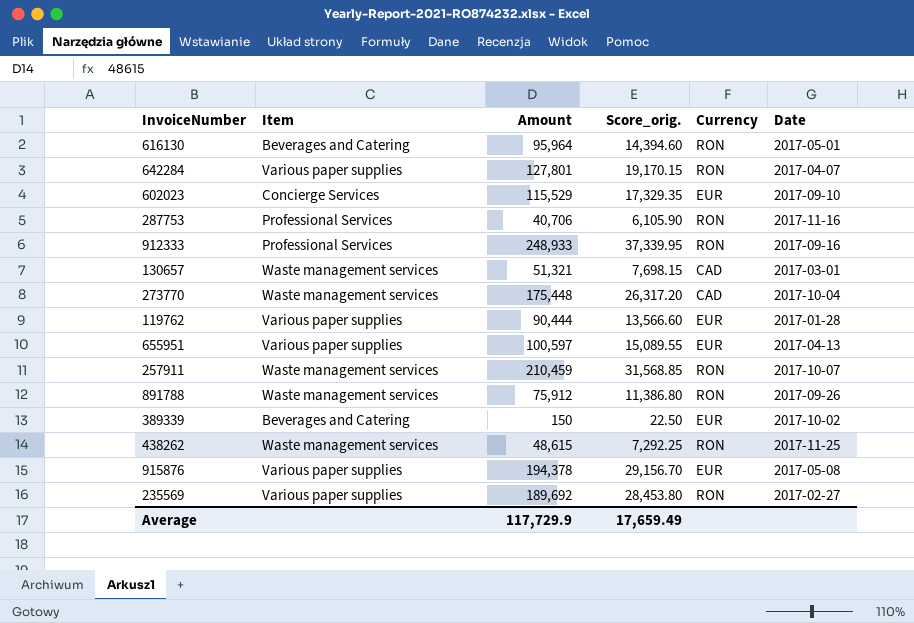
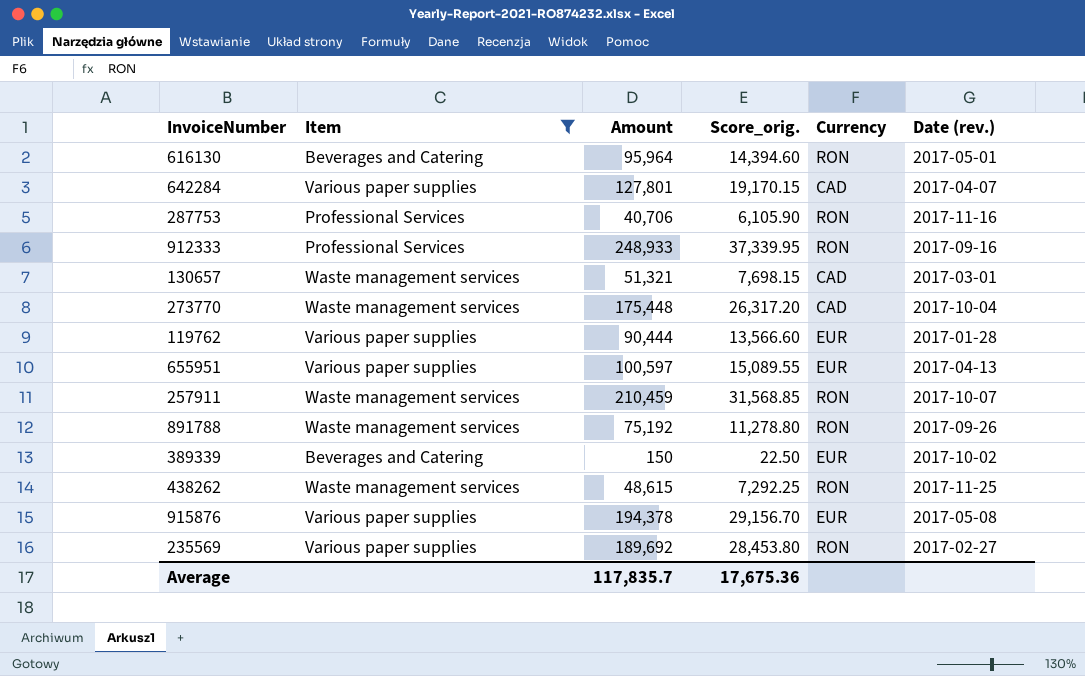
filter: none -> Item != Concierge Services
column name: Date -> Date (rev.)
642284 | Currency: RON -> CAD
891788 | Amount: 75,912 -> 75,192
891788 | Score_orig.: 11,386.80 -> 11,278.80
Average | Amount: 117,729.9 -> 117,835.7
Average | Score_orig.: 17,659.49 -> 17,675.36

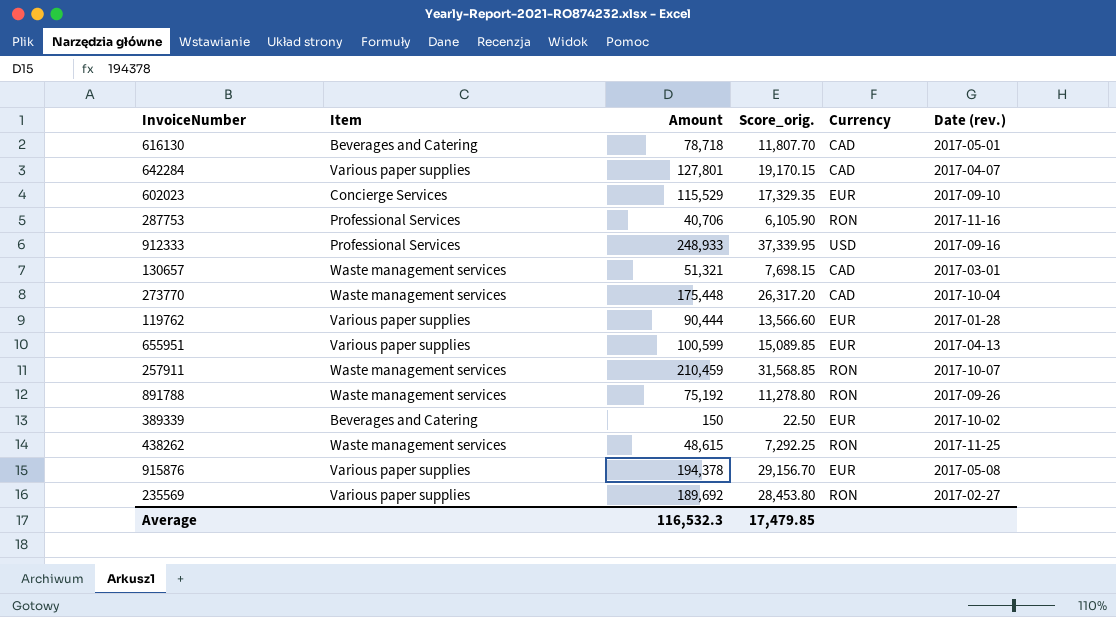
filter: Item != Concierge Services -> none
616130 | Amount: 95,964 -> 78,718
616130 | Score_orig.: 14,394.60 -> 11,807.70
616130 | Currency: RON -> CAD
912333 | Currency: RON -> USD
655951 | Amount: 100,597 -> 100,599
655951 | Score_orig.: 15,089.55 -> 15,089.85
Average | Amount: 117,835.7 -> 116,532.3
Average | Score_orig.: 17,675.36 -> 17,479.85

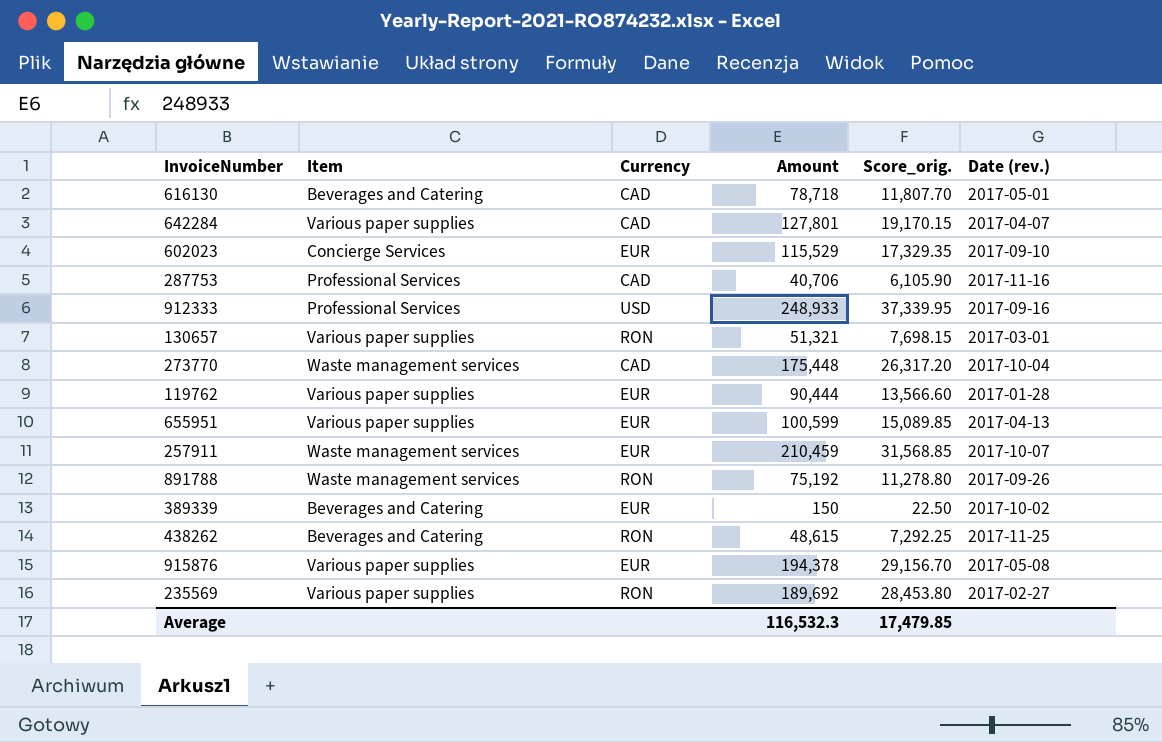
column Currency | position: 5 -> 3
287753 | Currency: RON -> CAD
130657 | Item: Waste management services -> Various paper supplies
130657 | Currency: CAD -> RON
257911 | Currency: RON -> EUR
438262 | Item: Waste management services -> Beverages and Catering

